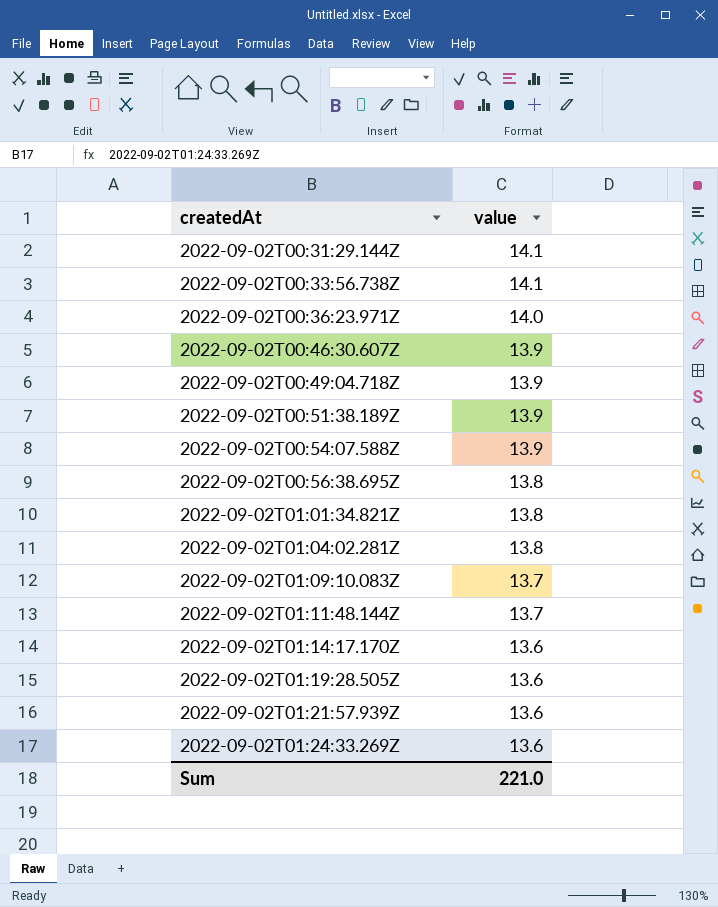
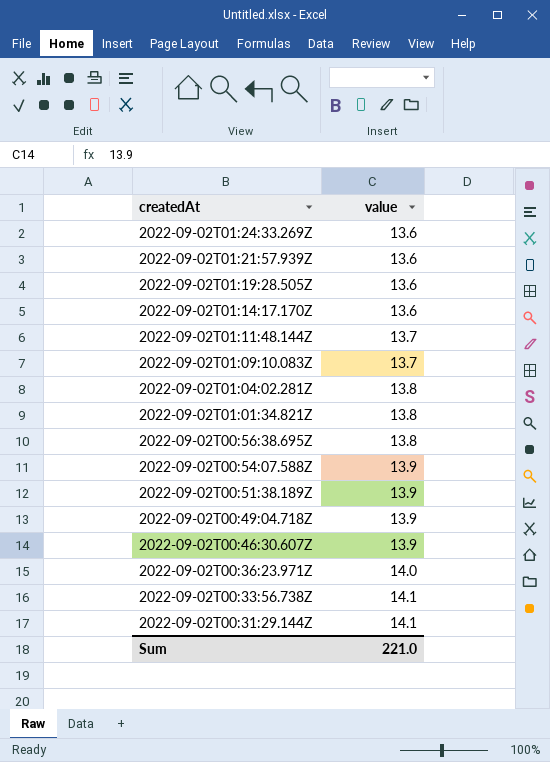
row order: createdAt ascending -> createdAt descending

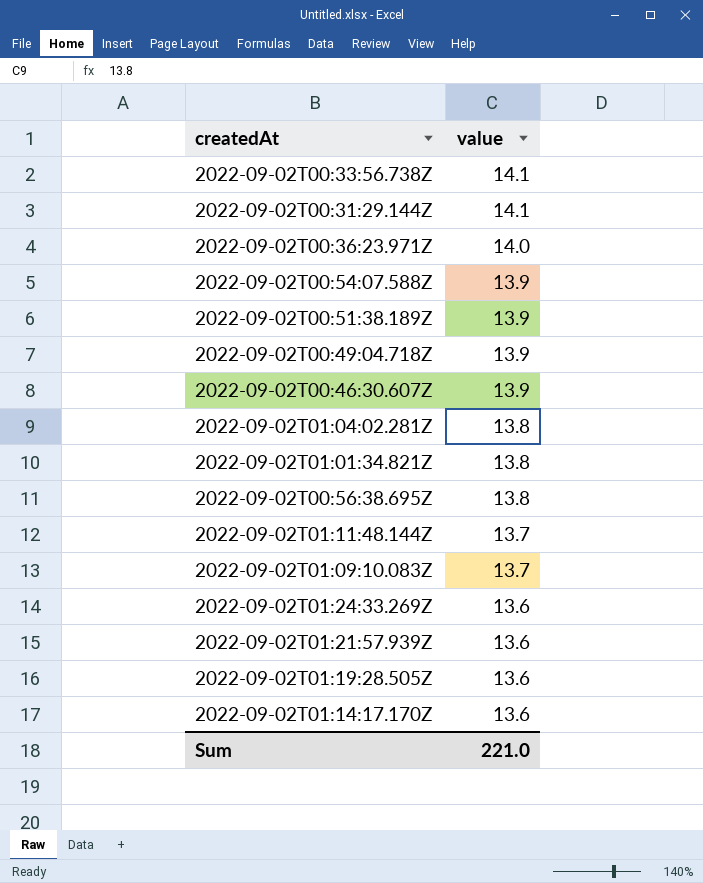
row order: createdAt descending -> value descending

